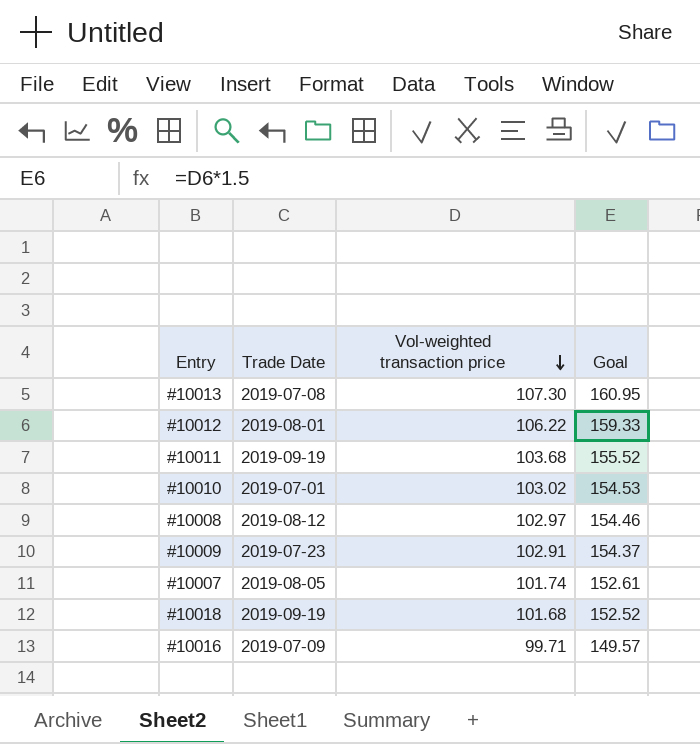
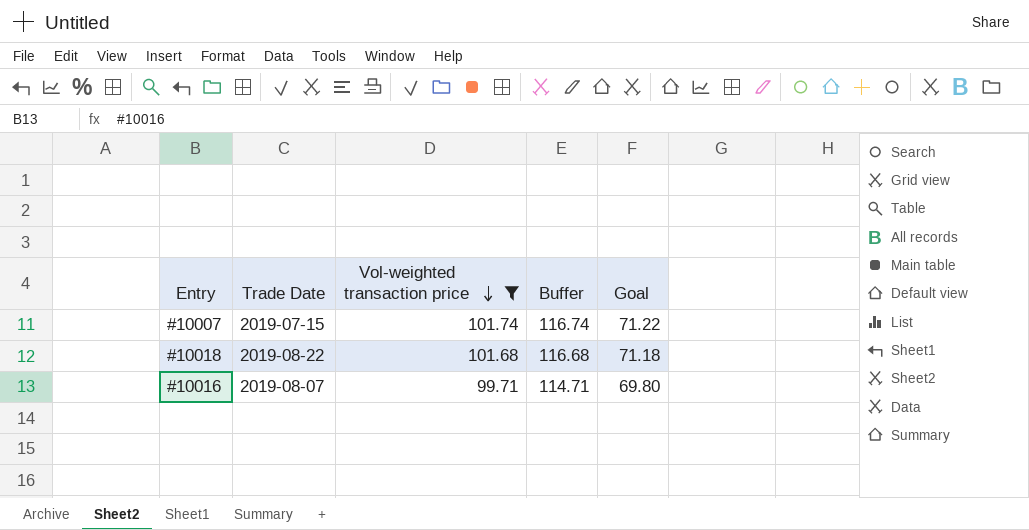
filter: none -> Vol-weighted transaction price <= 101.74
column Buffer | formula: none -> [Vol-weighted transaction price] + 15
column Goal | formula: [Vol-weighted transaction price] * 1.5 -> [Vol-weighted transaction price] * 0.7
#10007 | Trade Date: 2019-08-05 -> 2019-07-15
#10018 | Trade Date: 2019-09-19 -> 2019-08-22
#10016 | Trade Date: 2019-07-09 -> 2019-08-07

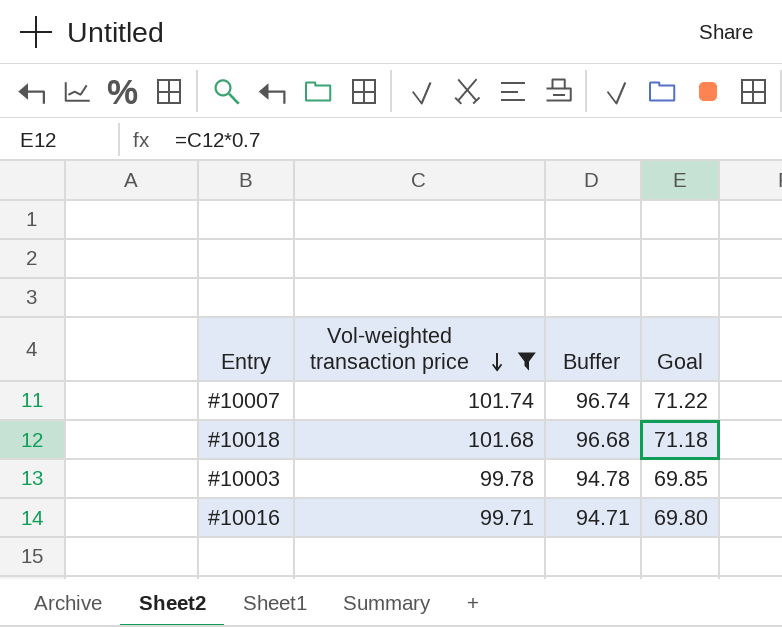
column Trade Date | position: 2 -> none
column Buffer | formula: [Vol-weighted transaction price] + 15 -> [Vol-weighted transaction price] - 5
row #10003: none -> 99.78 | 94.78 | 69.85

